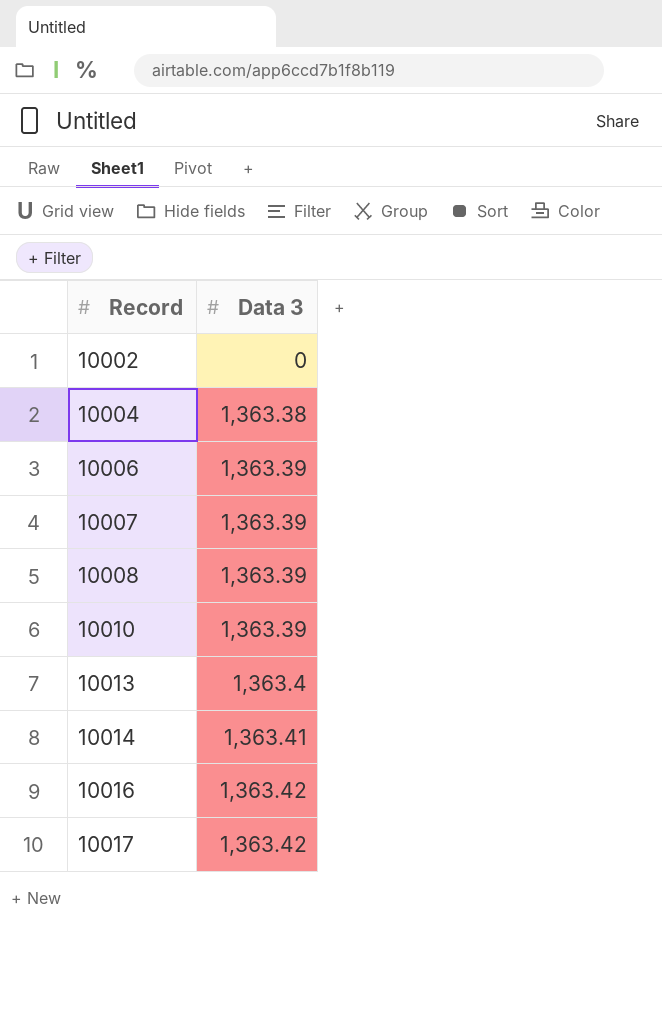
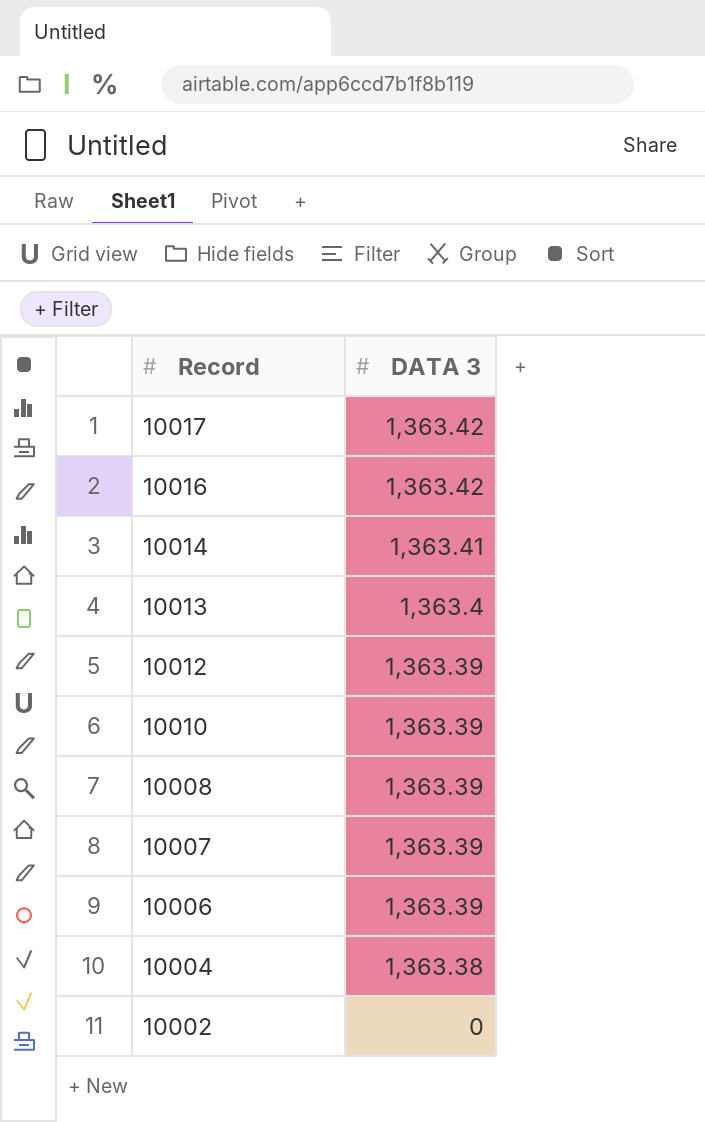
row order: Record ascending -> Record descending
column name: Data 3 -> DATA 3
row 10012: none -> 1,363.39

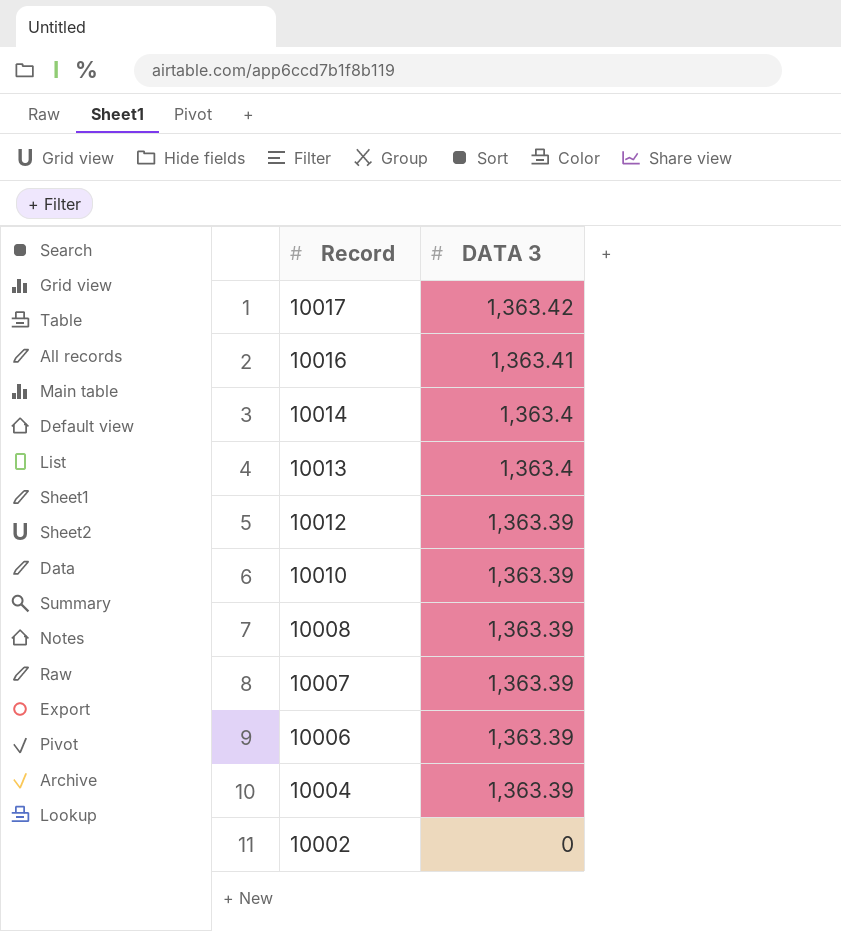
10016 | DATA 3: 1,363.42 -> 1,363.41
10014 | DATA 3: 1,363.41 -> 1,363.4
10004 | DATA 3: 1,363.38 -> 1,363.39

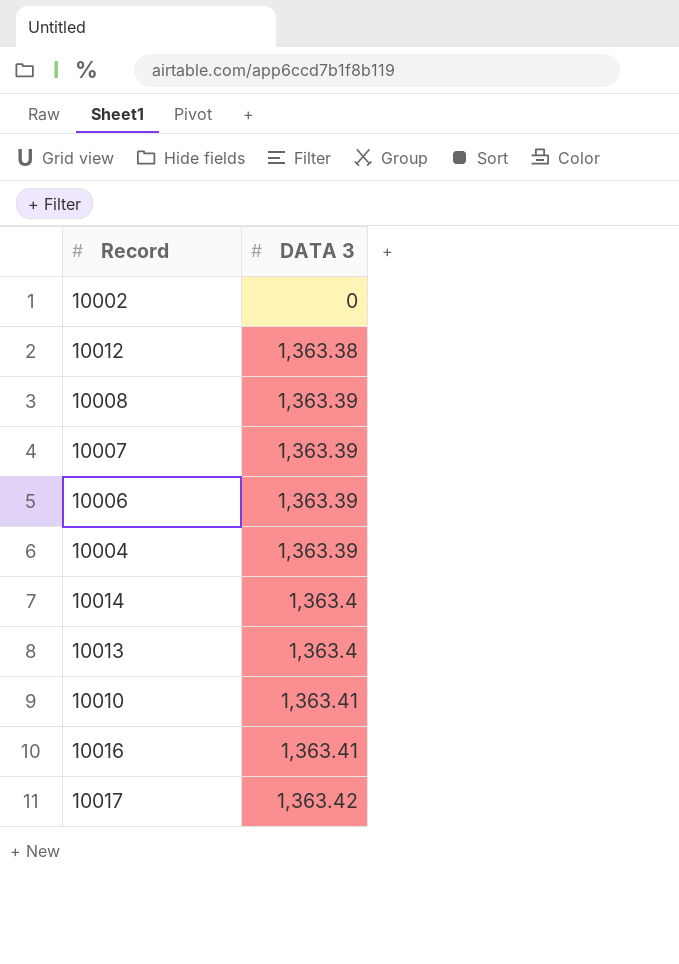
row order: Record descending -> DATA 3 ascending
10012 | DATA 3: 1,363.39 -> 1,363.38
10010 | DATA 3: 1,363.39 -> 1,363.41

